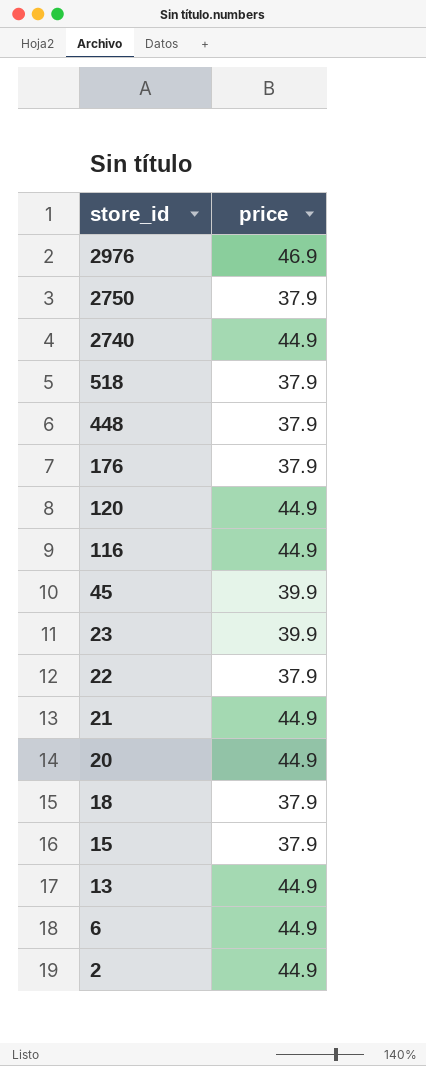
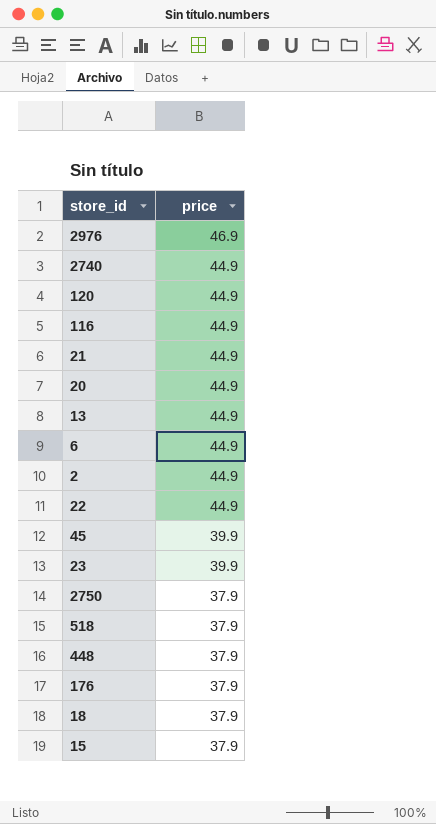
row order: store_id descending -> price descending
22 | price: 37.9 -> 44.9

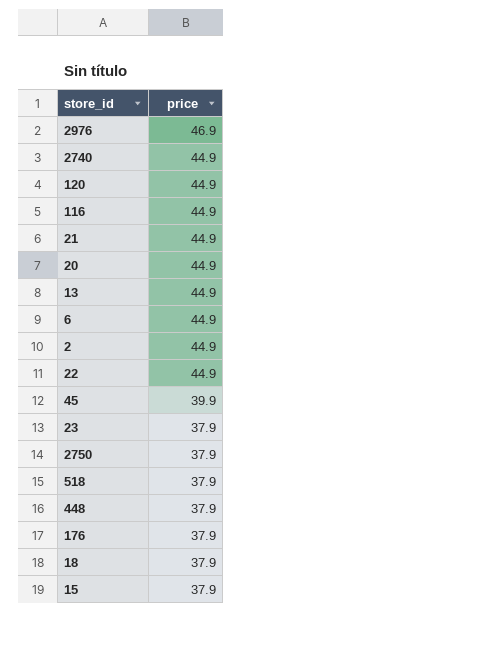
23 | price: 39.9 -> 37.9

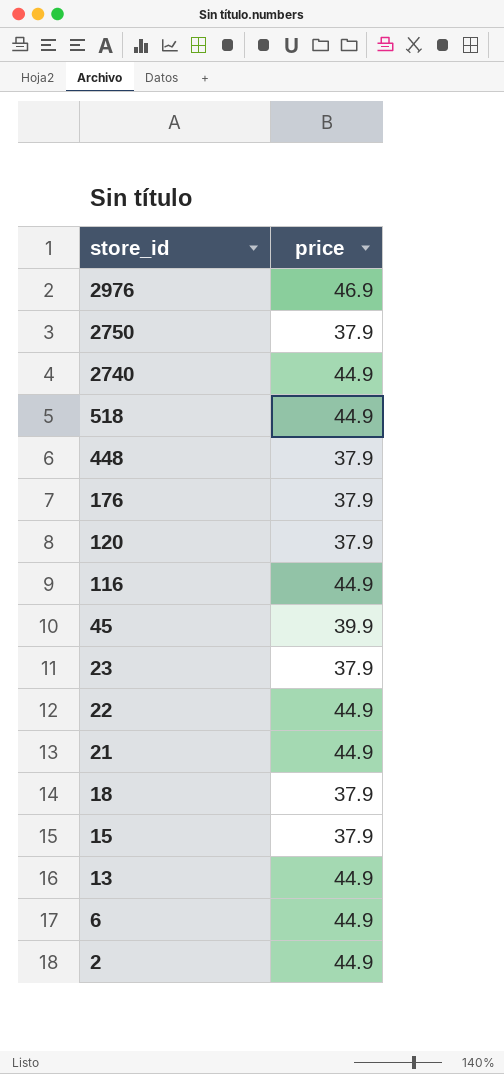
row order: price descending -> store_id descending
row 20: 44.9 -> none
518 | price: 37.9 -> 44.9
120 | price: 44.9 -> 37.9

